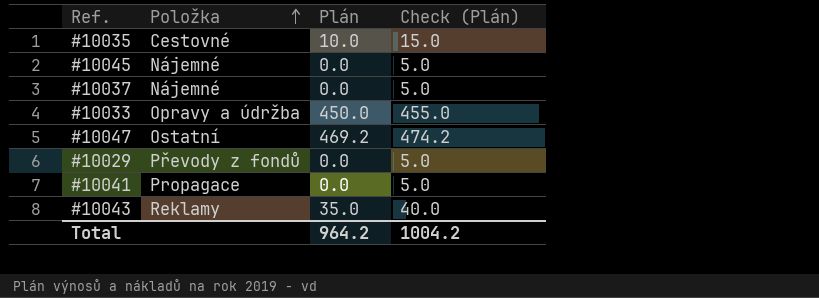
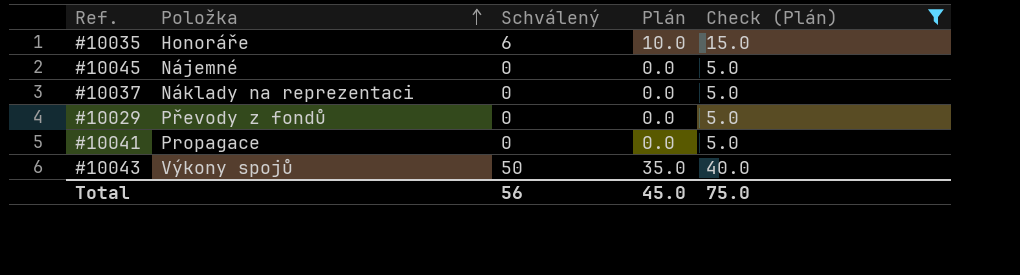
filter: none -> Check (Plán) <= 40.0
column Schválený | position: none -> 3
#10035 | Položka: Cestovné -> Honoráře
#10037 | Položka: Nájemné -> Náklady na reprezentaci
#10043 | Položka: Reklamy -> Výkony spojů
Total | Plán: 964.2 -> 45.0
Total | Check (Plán): 1004.2 -> 75.0

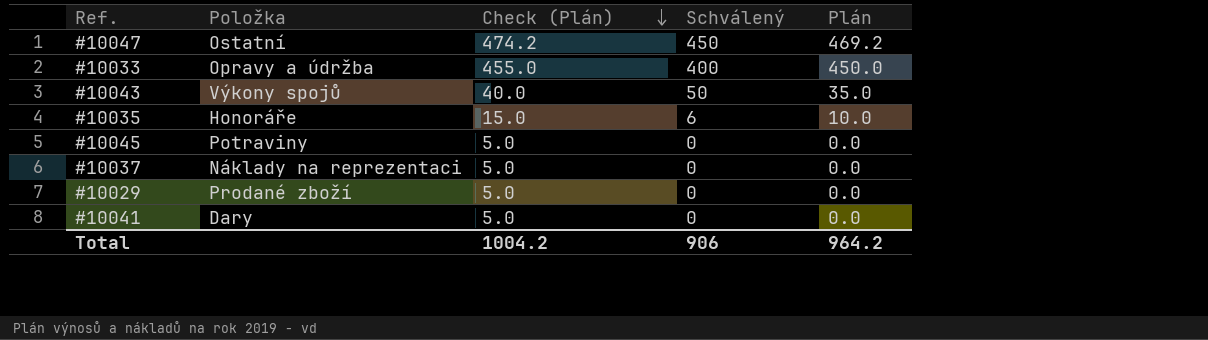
filter: Check (Plán) <= 40.0 -> none
row order: Položka ascending -> Check (Plán) descending
column Check (Plán) | position: 5 -> 3
#10045 | Položka: Nájemné -> Potraviny
#10029 | Položka: Převody z fondů -> Prodané zboží
#10041 | Položka: Propagace -> Dary
Total | Check (Plán): 75.0 -> 1004.2
Total | Schválený: 56 -> 906
Total | Plán: 45.0 -> 964.2

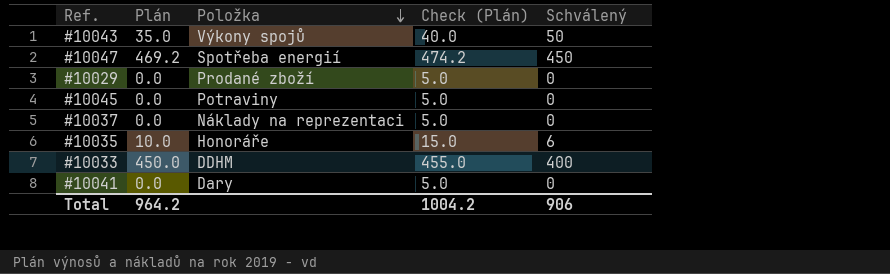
row order: Check (Plán) descending -> Položka descending
column Plán | position: 5 -> 2
#10047 | Položka: Ostatní -> Spotřeba energií
#10033 | Položka: Opravy a údržba -> DDHM

